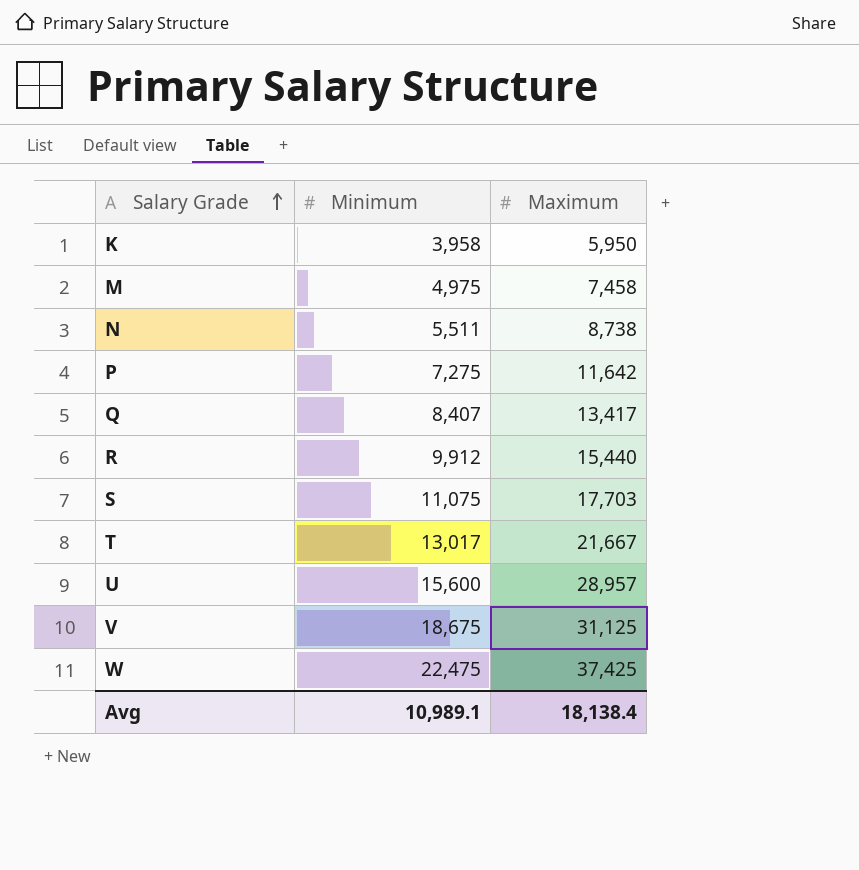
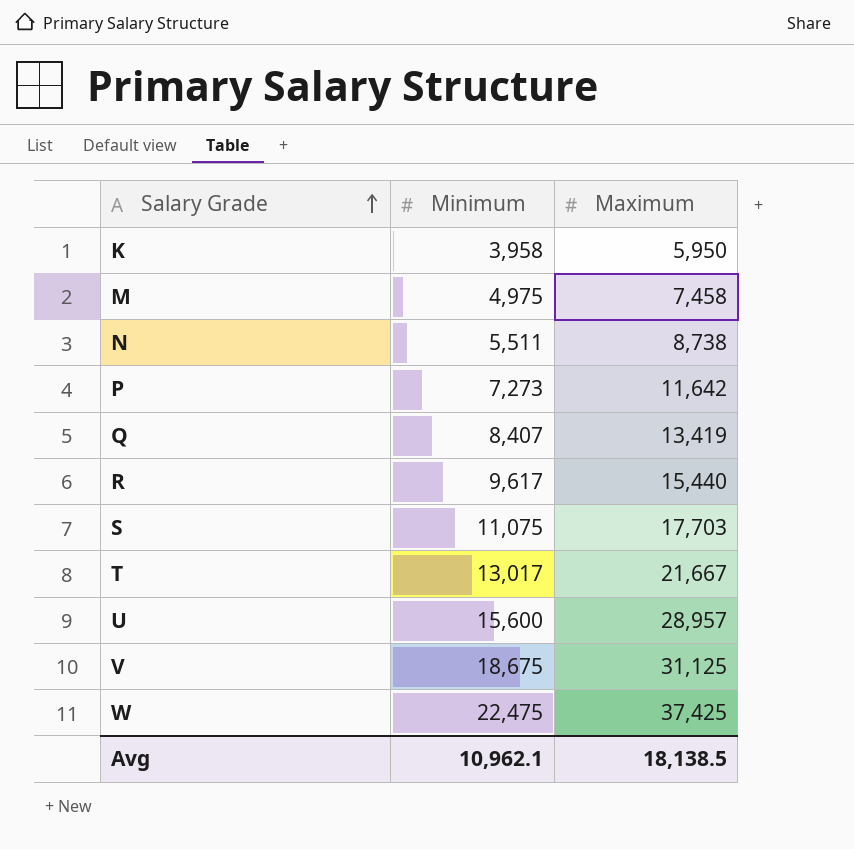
P | Minimum: 7,275 -> 7,273
Q | Maximum: 13,417 -> 13,419
R | Minimum: 9,912 -> 9,617
Avg | Minimum: 10,989.1 -> 10,962.1
Avg | Maximum: 18,138.4 -> 18,138.5

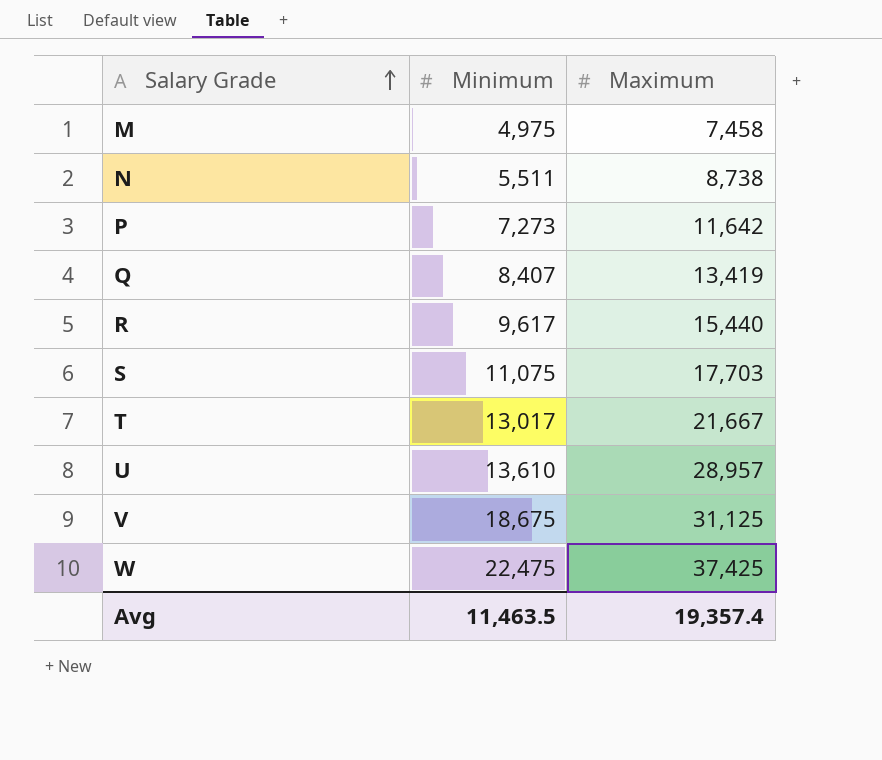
row K: 3,958 | 5,950 -> none
U | Minimum: 15,600 -> 13,610
Avg | Minimum: 10,962.1 -> 11,463.5
Avg | Maximum: 18,138.5 -> 19,357.4

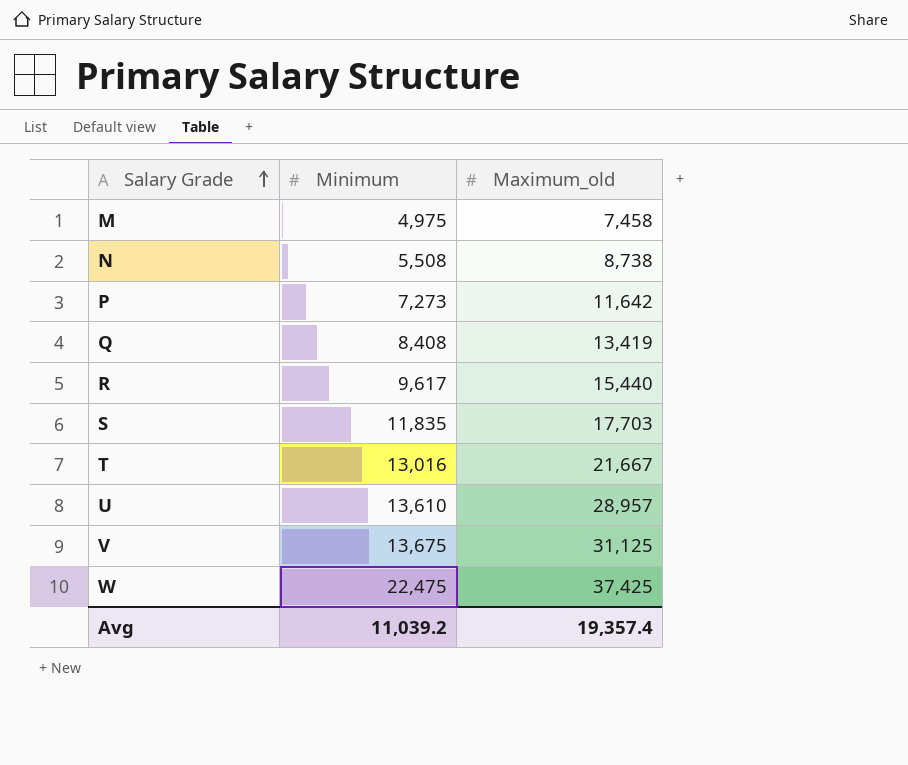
column name: Maximum -> Maximum_old
N | Minimum: 5,511 -> 5,508
Q | Minimum: 8,407 -> 8,408
S | Minimum: 11,075 -> 11,835
T | Minimum: 13,017 -> 13,016
V | Minimum: 18,675 -> 13,675
Avg | Minimum: 11,463.5 -> 11,039.2

